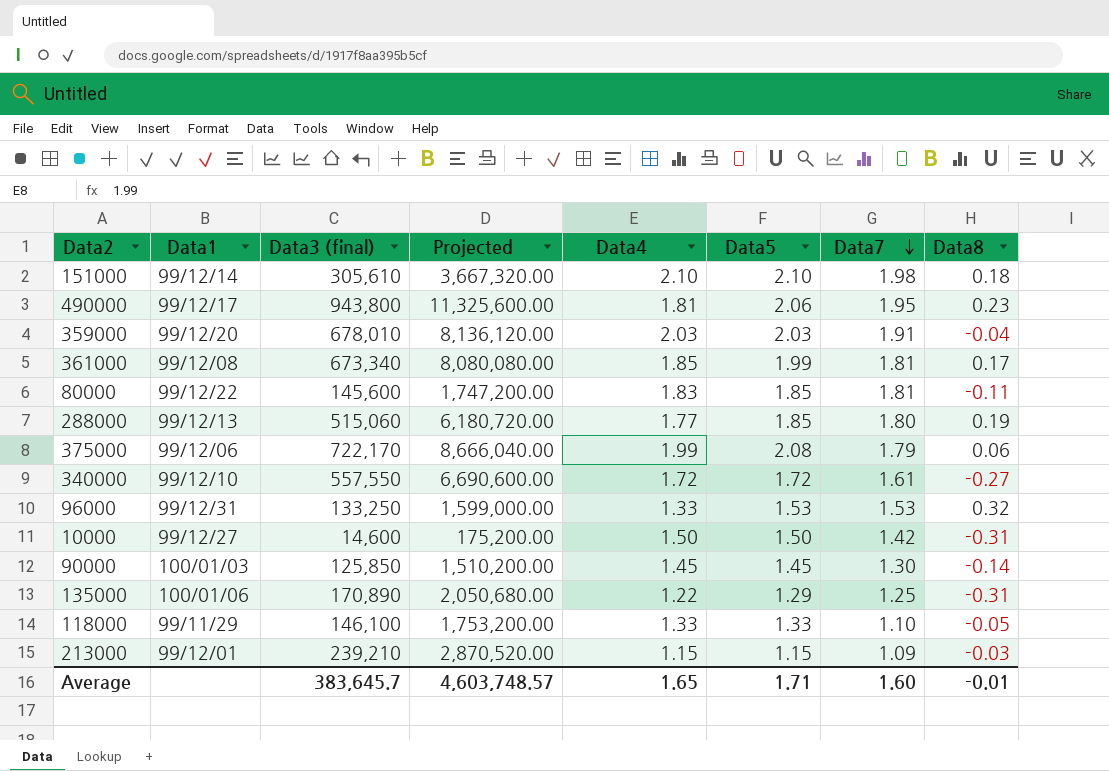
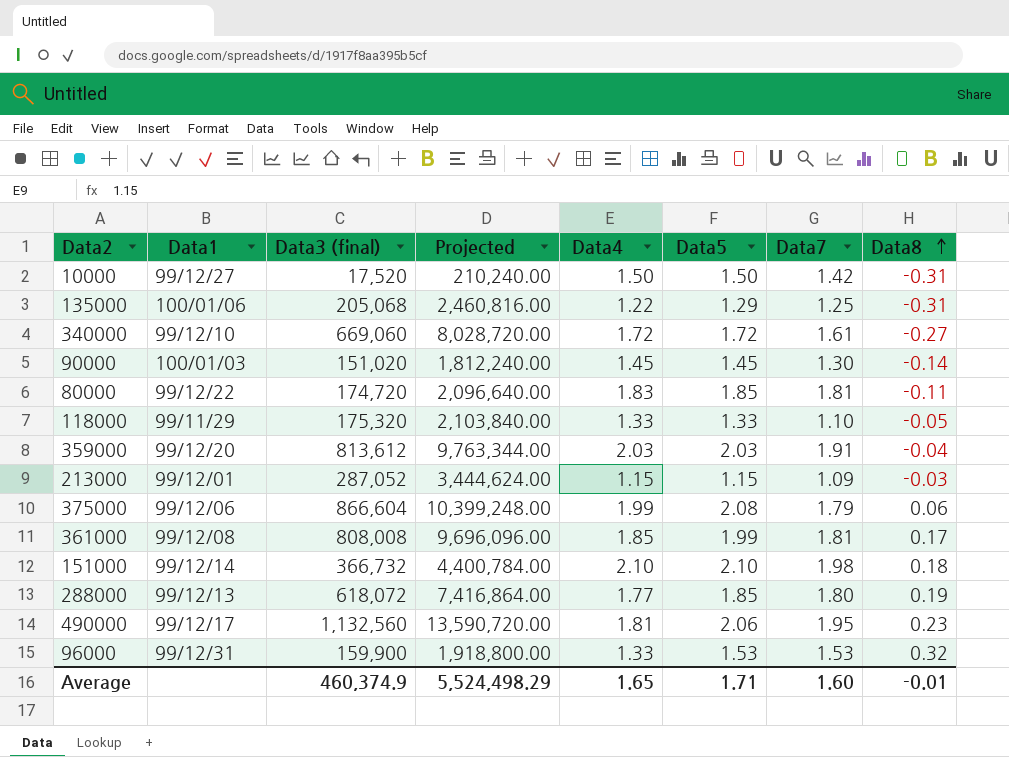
row order: Data7 descending -> Data8 ascending
10000 | Data3 (final): 14,600 -> 17,520
10000 | Projected: 175,200.00 -> 210,240.00
135000 | Data3 (final): 170,890 -> 205,068
135000 | Projected: 2,050,680.00 -> 2,460,816.00
340000 | Data3 (final): 557,550 -> 669,060
340000 | Projected: 6,690,600.00 -> 8,028,720.00
90000 | Data3 (final): 125,850 -> 151,020
90000 | Projected: 1,510,200.00 -> 1,812,240.00
80000 | Data3 (final): 145,600 -> 174,720
80000 | Projected: 1,747,200.00 -> 2,096,640.00
118000 | Data3 (final): 146,100 -> 175,320
118000 | Projected: 1,753,200.00 -> 2,103,840.00
359000 | Data3 (final): 678,010 -> 813,612
359000 | Projected: 8,136,120.00 -> 9,763,344.00
213000 | Data3 (final): 239,210 -> 287,052
213000 | Projected: 2,870,520.00 -> 3,444,624.00
375000 | Data3 (final): 722,170 -> 866,604
375000 | Projected: 8,666,040.00 -> 10,399,248.00
361000 | Data3 (final): 673,340 -> 808,008
361000 | Projected: 8,080,080.00 -> 9,696,096.00
151000 | Data3 (final): 305,610 -> 366,732
151000 | Projected: 3,667,320.00 -> 4,400,784.00
288000 | Data3 (final): 515,060 -> 618,072
288000 | Projected: 6,180,720.00 -> 7,416,864.00
490000 | Data3 (final): 943,800 -> 1,132,560
490000 | Projected: 11,325,600.00 -> 13,590,720.00
96000 | Data3 (final): 133,250 -> 159,900
96000 | Projected: 1,599,000.00 -> 1,918,800.00
Average | Data3 (final): 383,645.7 -> 460,374.9
Average | Projected: 4,603,748.57 -> 5,524,498.29

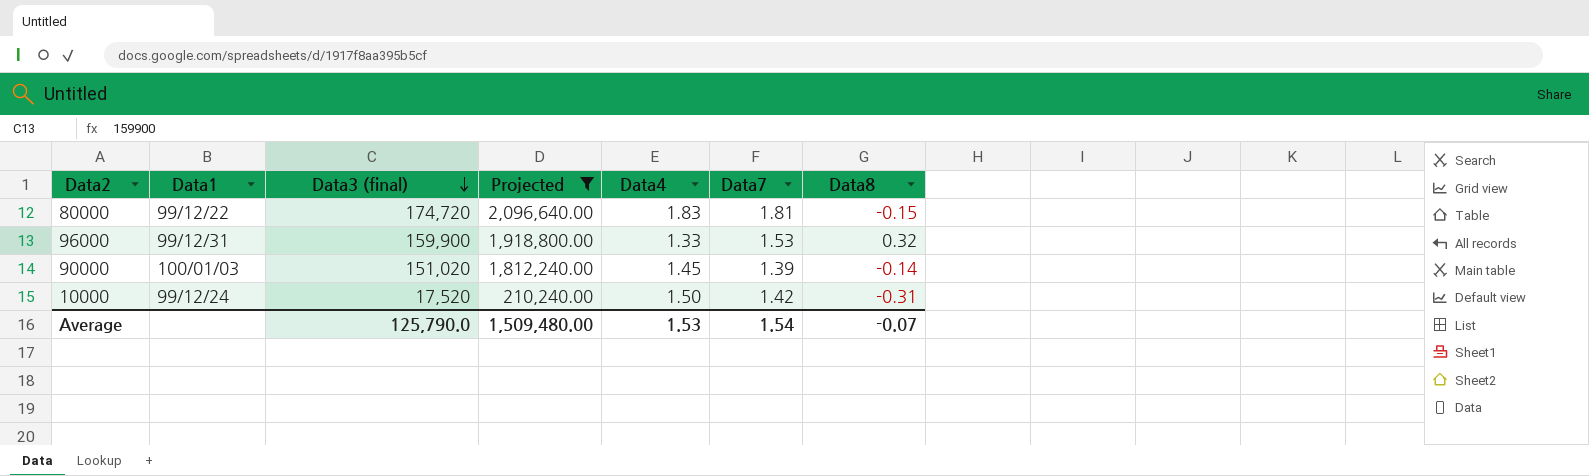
filter: none -> Projected <= 2,096,640.00
row order: Data8 ascending -> Data3 (final) descending
column Data5 | position: 6 -> none
80000 | Data8: -0.11 -> -0.15
90000 | Data7: 1.30 -> 1.39
10000 | Data1: 99/12/27 -> 99/12/24
Average | Data3 (final): 460,374.9 -> 125,790.0
Average | Projected: 5,524,498.29 -> 1,509,480.00
Average | Data4: 1.65 -> 1.53
Average | Data7: 1.60 -> 1.54
Average | Data8: -0.01 -> -0.07

